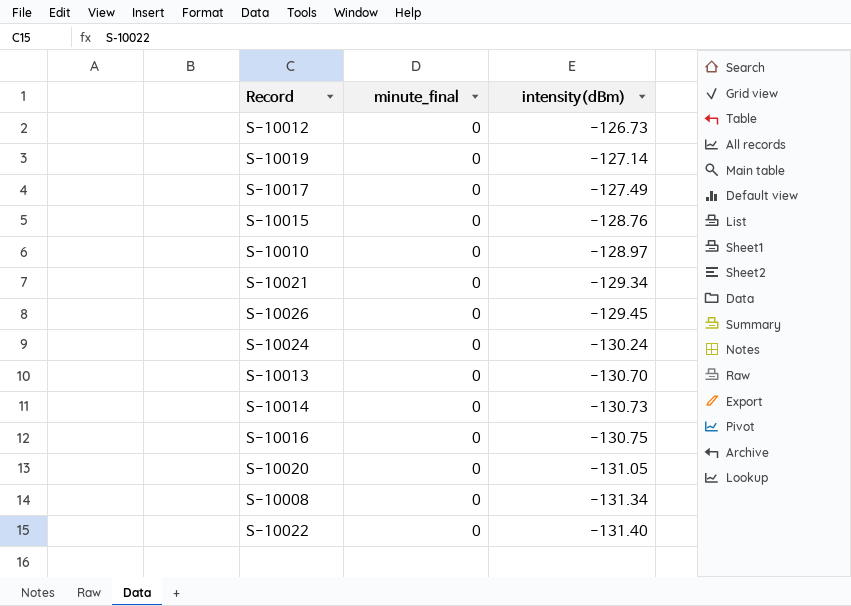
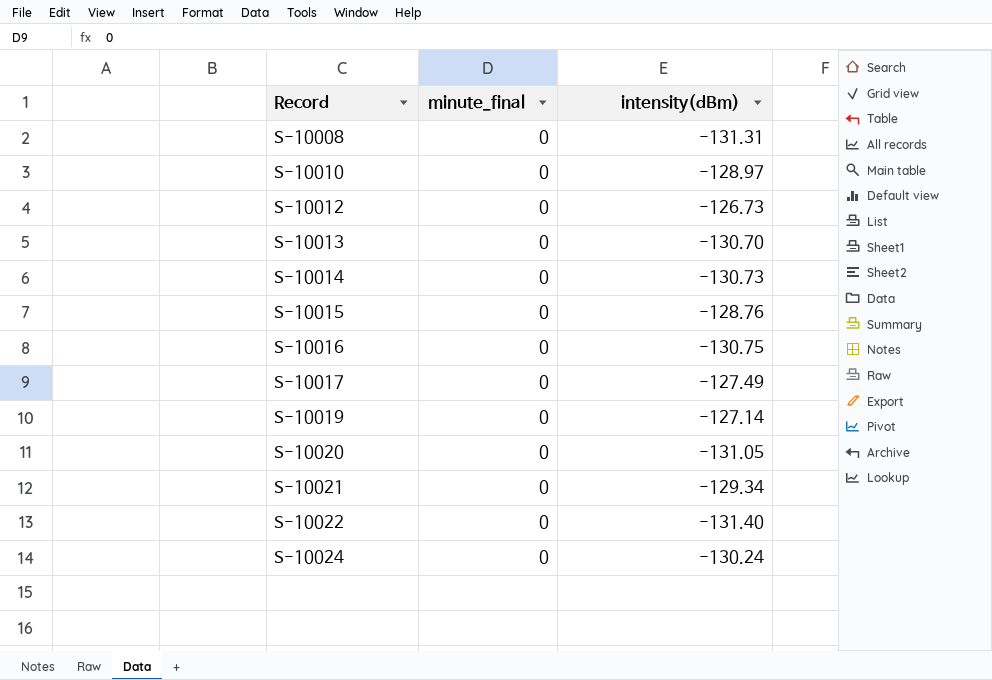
row order: intensity(dBm) descending -> Record ascending
row S-10026: 0 | -129.45 -> none
S-10008 | intensity(dBm): -131.34 -> -131.31

